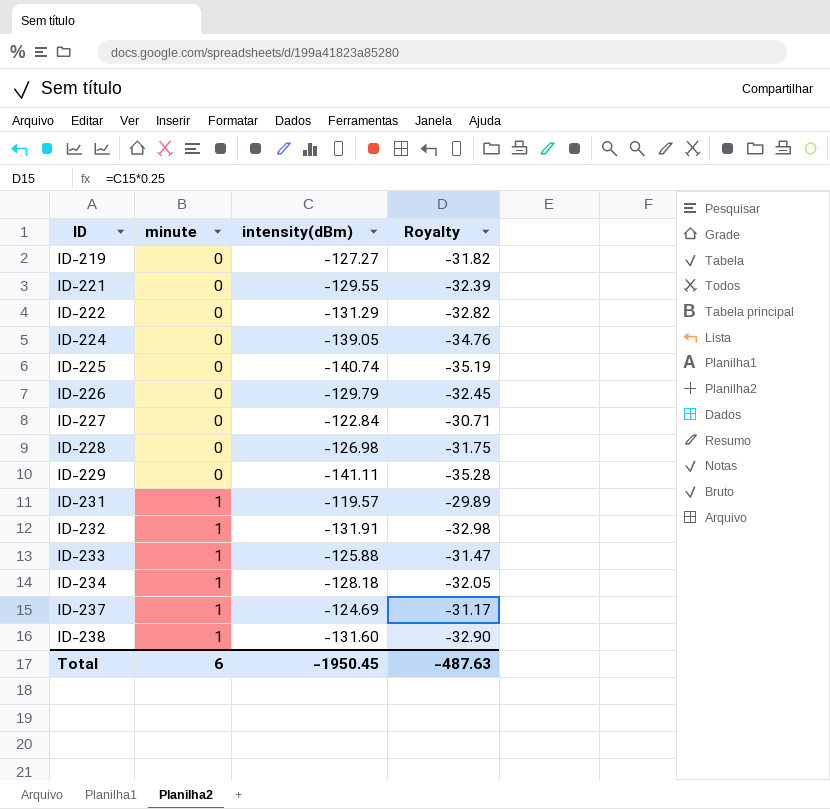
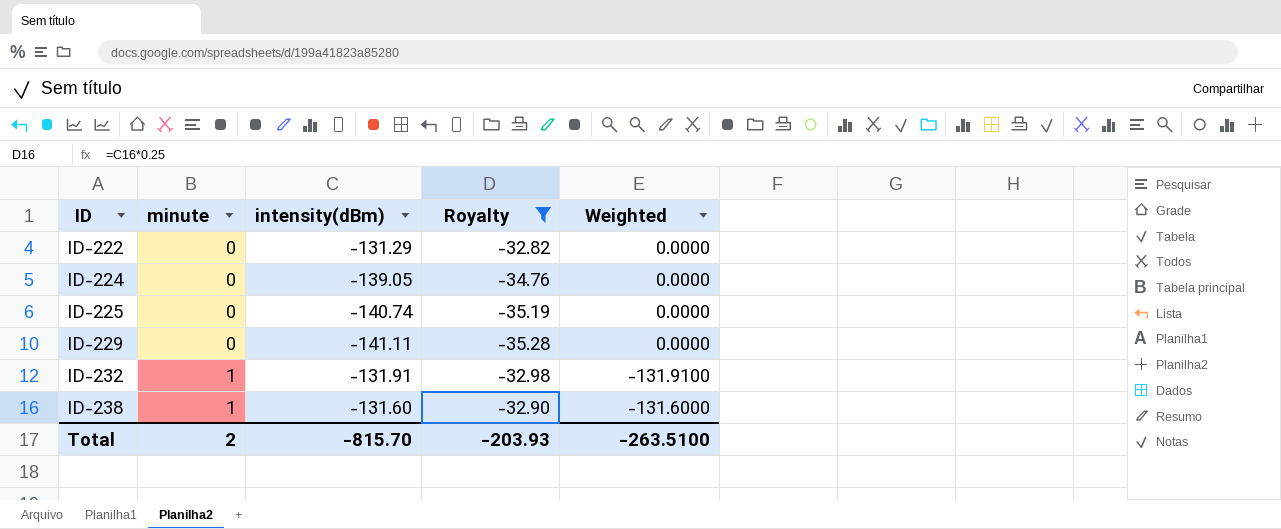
filter: none -> Royalty <= -32.82
column Weighted | formula: none -> [minute] * [intensity(dBm)]
Total | minute: 6 -> 2
Total | intensity(dBm): -1950.45 -> -815.70
Total | Royalty: -487.63 -> -203.93

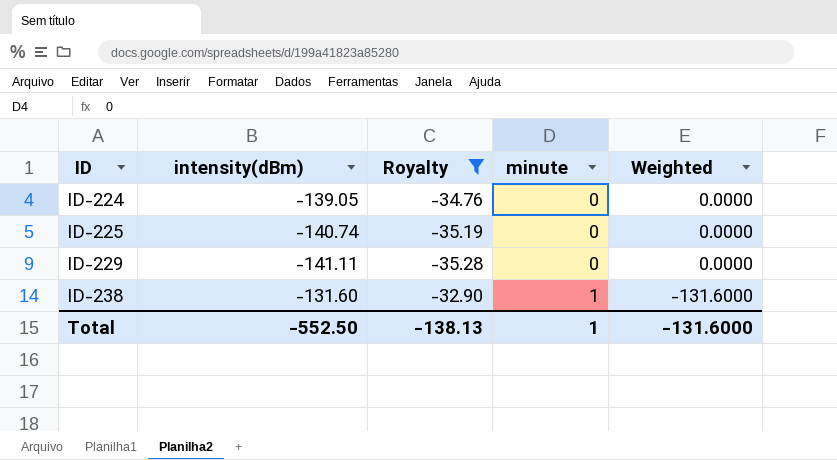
column minute | position: 2 -> 4
row ID-222: 0 | -131.29 | -32.82 | 0.0000 -> none
row ID-232: 1 | -131.91 | -32.98 | -131.9100 -> none
Total | intensity(dBm): -815.70 -> -552.50
Total | Royalty: -203.93 -> -138.13
Total | minute: 2 -> 1
Total | Weighted: -263.5100 -> -131.6000

